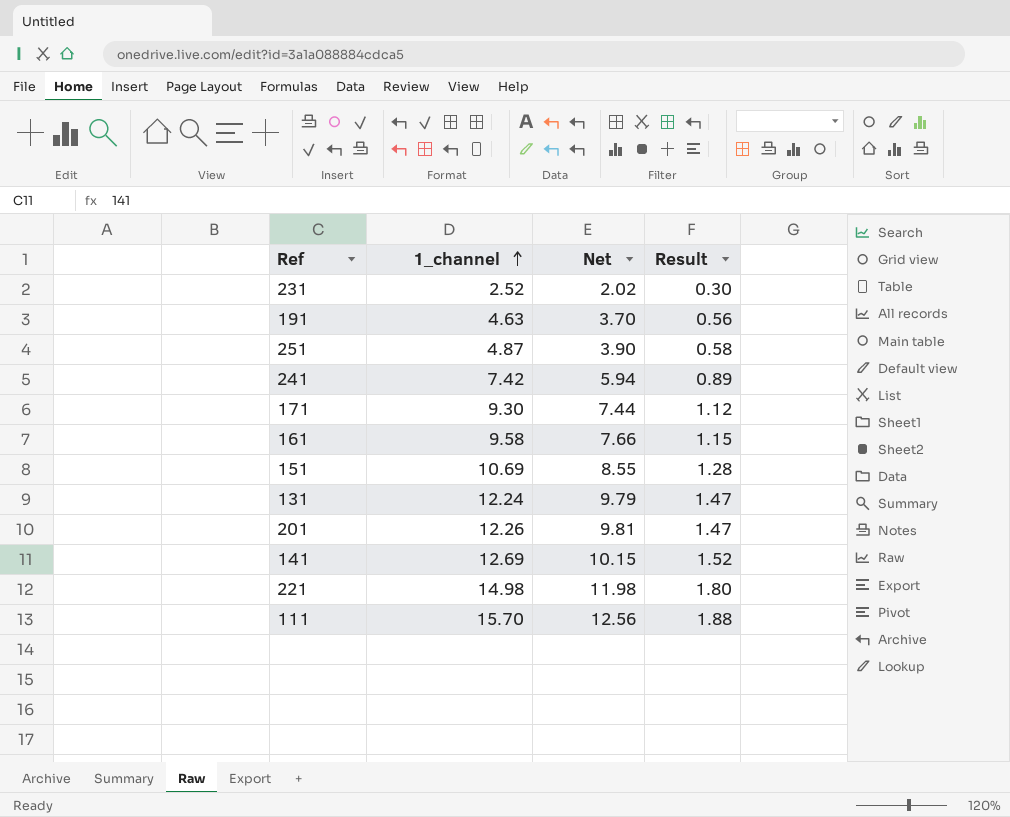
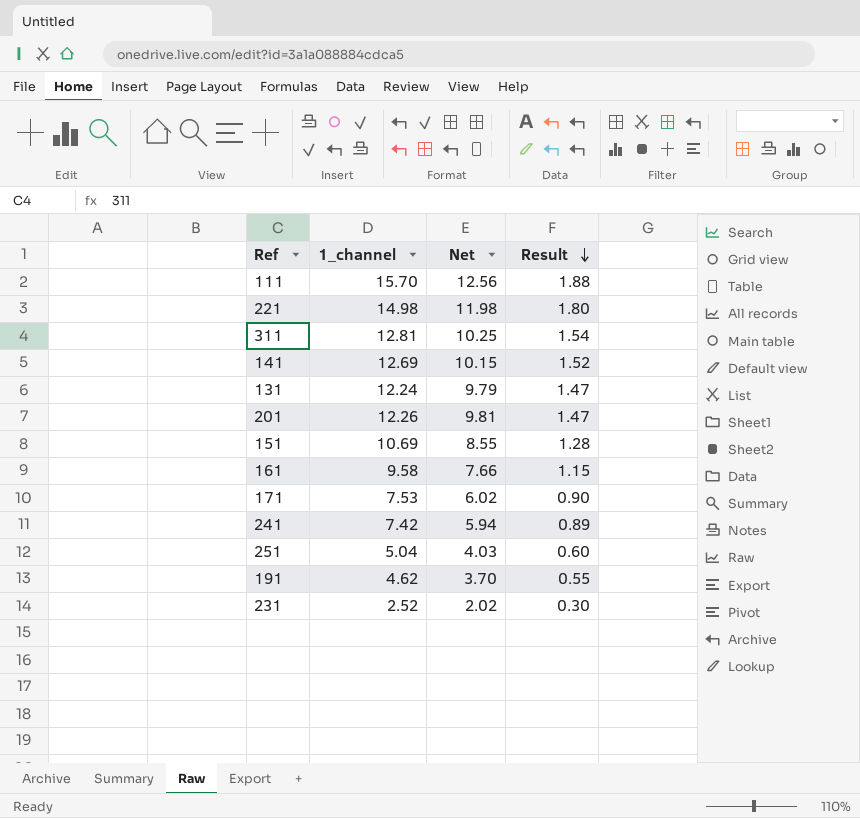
row order: 1_channel ascending -> Result descending
row 311: none -> 12.81 | 10.25 | 1.54
171 | 1_channel: 9.30 -> 7.53
171 | Net: 7.44 -> 6.02
171 | Result: 1.12 -> 0.90
251 | 1_channel: 4.87 -> 5.04
251 | Net: 3.90 -> 4.03
251 | Result: 0.58 -> 0.60
191 | 1_channel: 4.63 -> 4.62
191 | Result: 0.56 -> 0.55

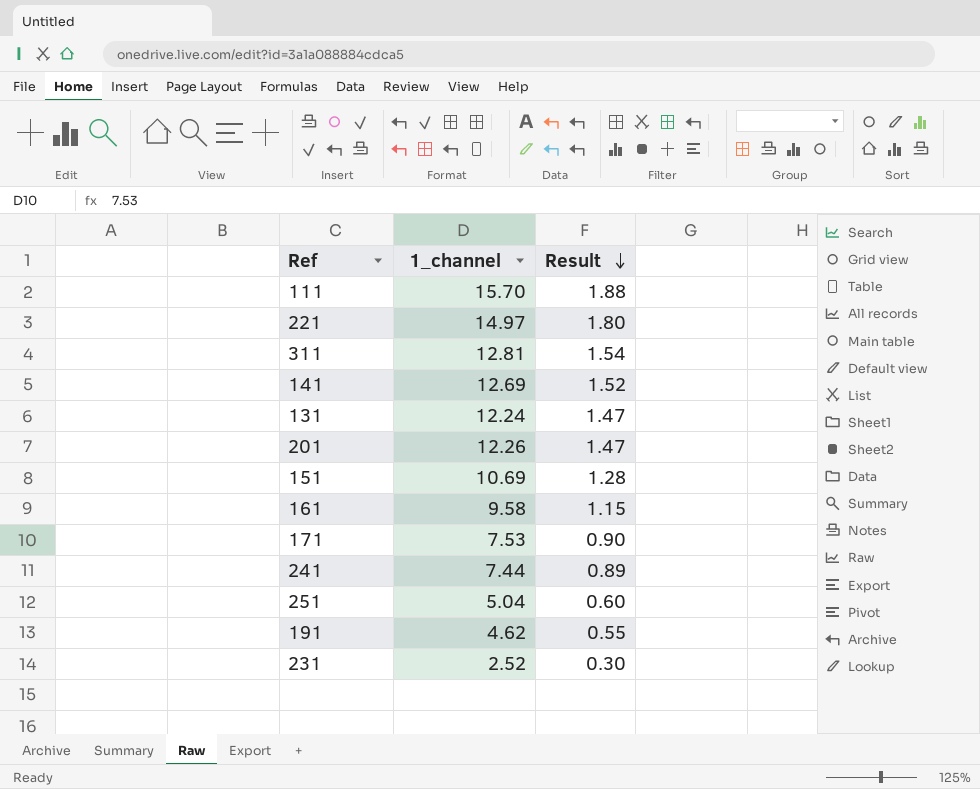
column Net | formula: [1_channel] * 0.8 -> none
221 | 1_channel: 14.98 -> 14.97
241 | 1_channel: 7.42 -> 7.44

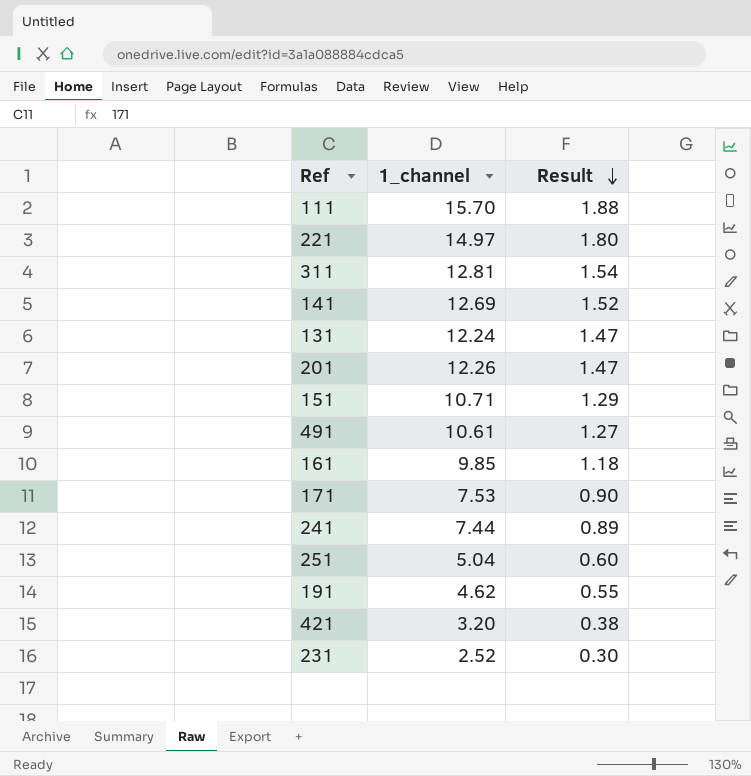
151 | 1_channel: 10.69 -> 10.71
151 | Result: 1.28 -> 1.29
row 491: none -> 10.61 | 1.27
161 | 1_channel: 9.58 -> 9.85
161 | Result: 1.15 -> 1.18
row 421: none -> 3.20 | 0.38

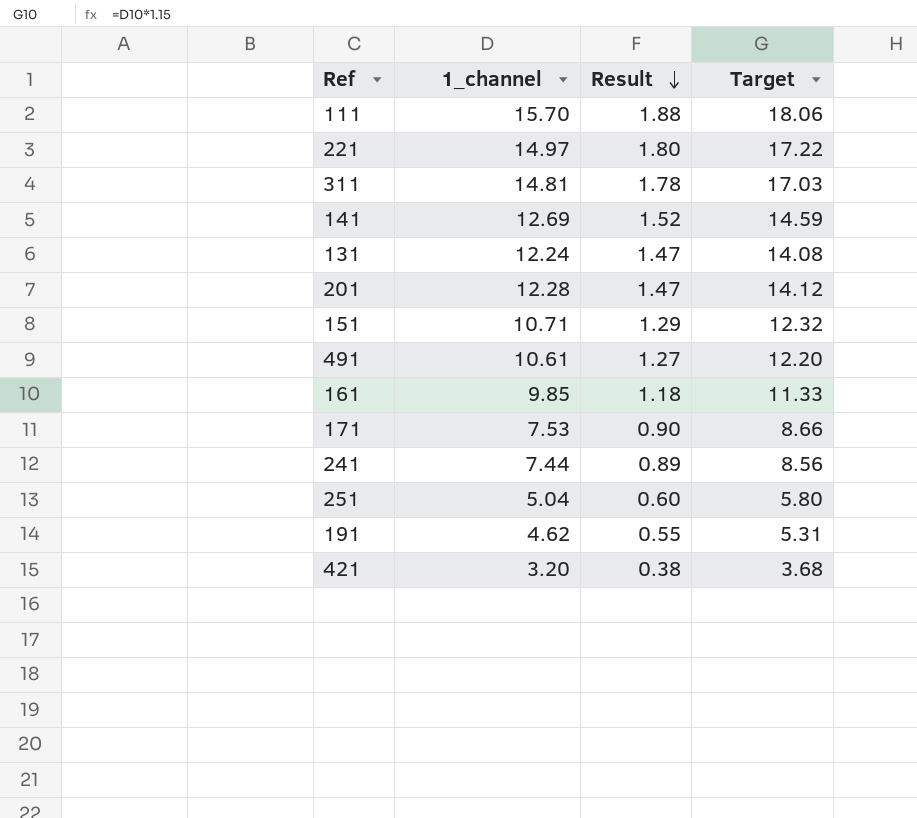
column Target | formula: none -> [1_channel] * 1.15
row 231: 2.52 | 0.30 -> none
311 | 1_channel: 12.81 -> 14.81
311 | Result: 1.54 -> 1.78
201 | 1_channel: 12.26 -> 12.28

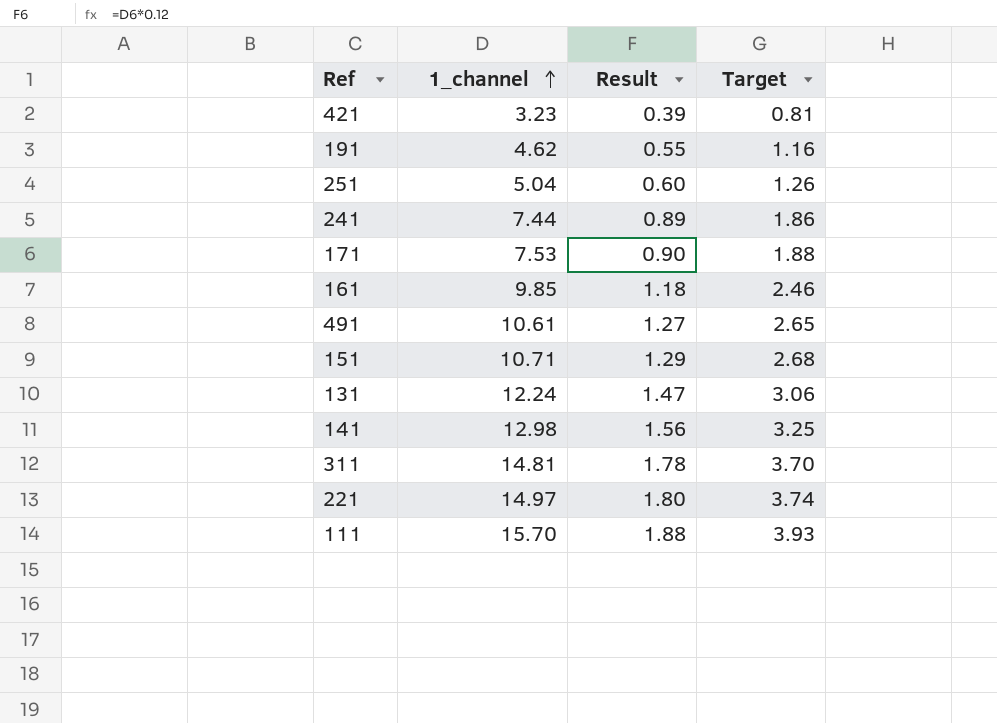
row order: Result descending -> 1_channel ascending
column Target | formula: [1_channel] * 1.15 -> [1_channel] * 0.25
row 201: 12.28 | 1.47 | 14.12 -> none
421 | 1_channel: 3.20 -> 3.23
421 | Result: 0.38 -> 0.39
141 | 1_channel: 12.69 -> 12.98
141 | Result: 1.52 -> 1.56

